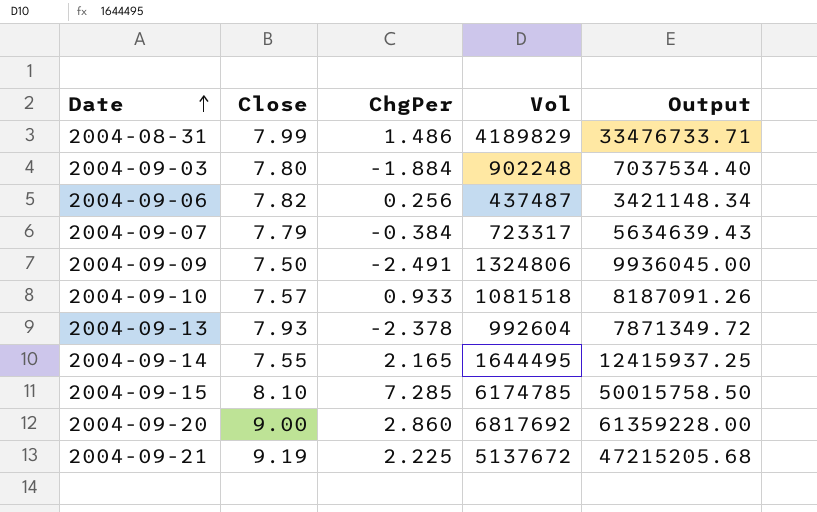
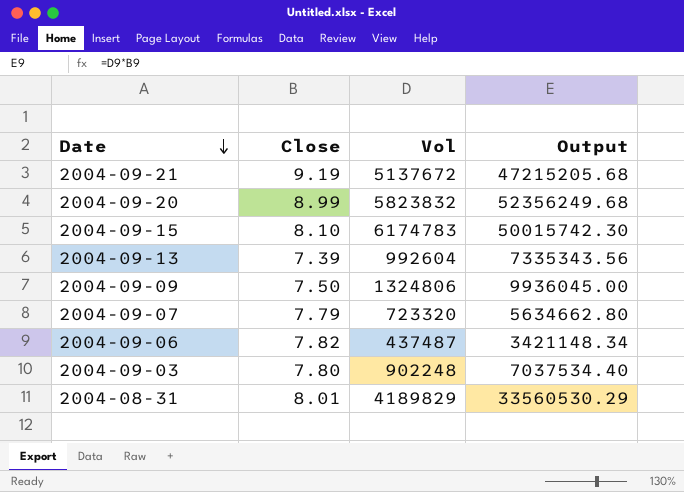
row order: Date ascending -> Date descending
column ChgPer | position: 3 -> none
row 2004-09-10: 7.57 | 0.933 | 1081518 | 8187091.26 -> none
row 2004-09-14: 7.55 | 2.165 | 1644495 | 12415937.25 -> none
2004-09-20 | Close: 9.00 -> 8.99
2004-09-20 | Vol: 6817692 -> 5823832
2004-09-20 | Output: 61359228.00 -> 52356249.68
2004-09-15 | Vol: 6174785 -> 6174783
2004-09-15 | Output: 50015758.50 -> 50015742.30
2004-09-13 | Close: 7.93 -> 7.39
2004-09-13 | Output: 7871349.72 -> 7335343.56
2004-09-07 | Vol: 723317 -> 723320
2004-09-07 | Output: 5634639.43 -> 5634662.80
2004-08-31 | Close: 7.99 -> 8.01
2004-08-31 | Output: 33476733.71 -> 33560530.29

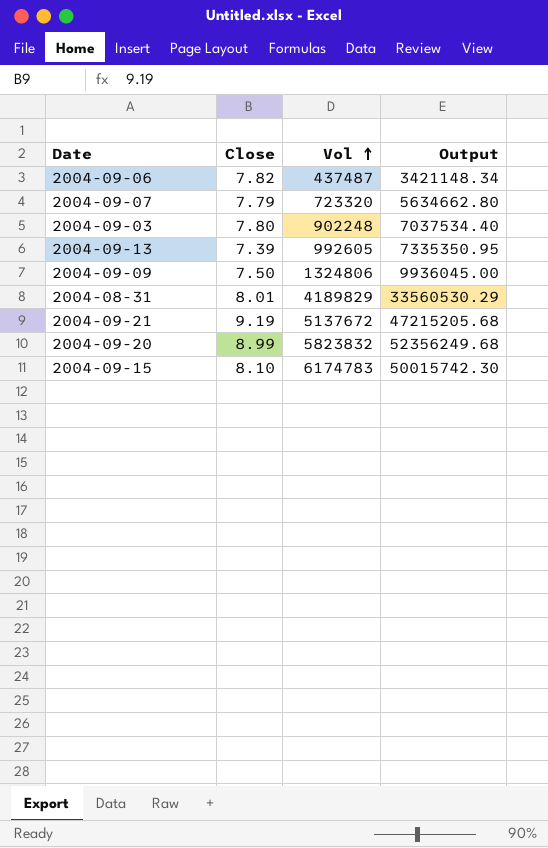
row order: Date descending -> Vol ascending
2004-09-13 | Vol: 992604 -> 992605
2004-09-13 | Output: 7335343.56 -> 7335350.95

